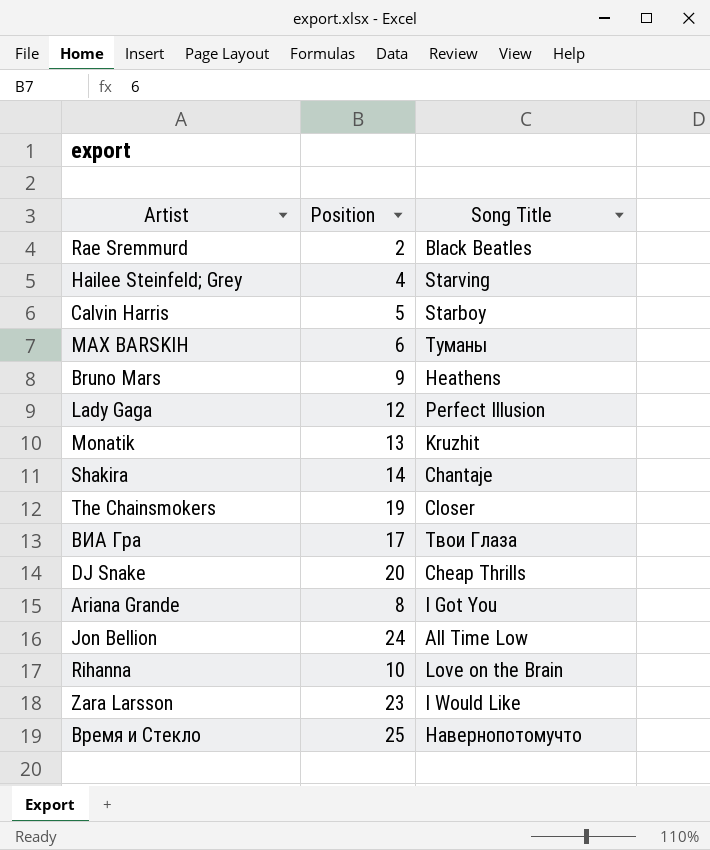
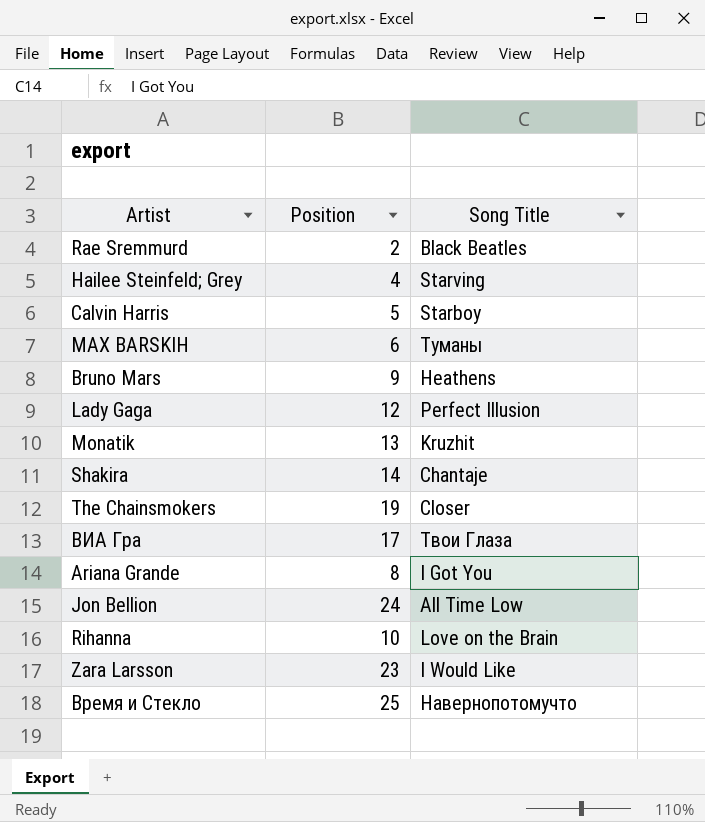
row DJ Snake: 20 | Cheap Thrills -> none

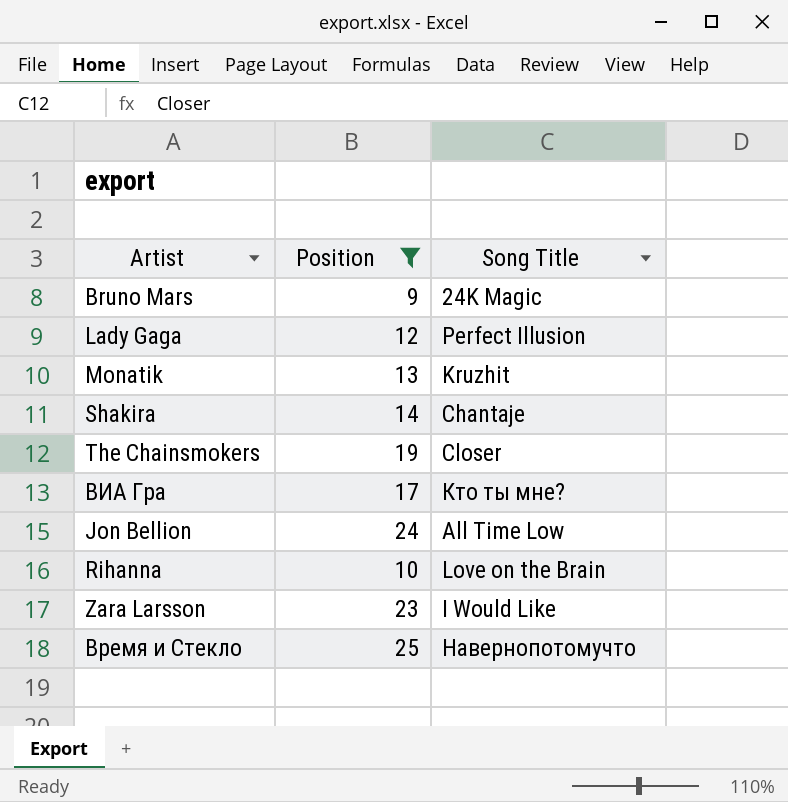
filter: none -> Position >= 9
Bruno Mars | Song Title: Heathens -> 24K Magic
ВИА Гра | Song Title: Твои Глаза -> Кто ты мне?

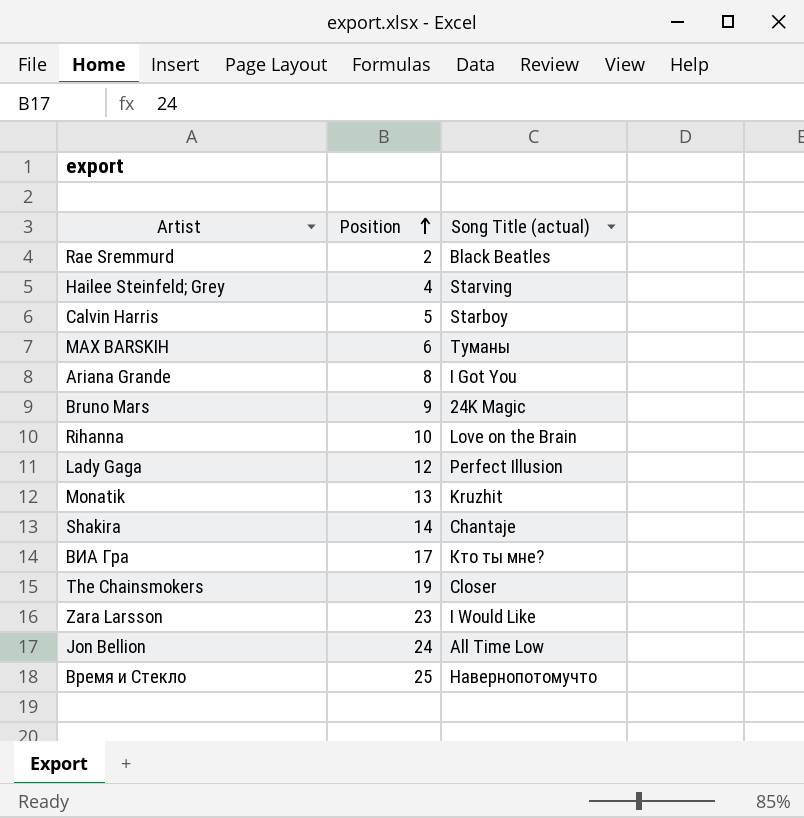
filter: Position >= 9 -> none
row order: none -> Position ascending
column name: Song Title -> Song Title (actual)

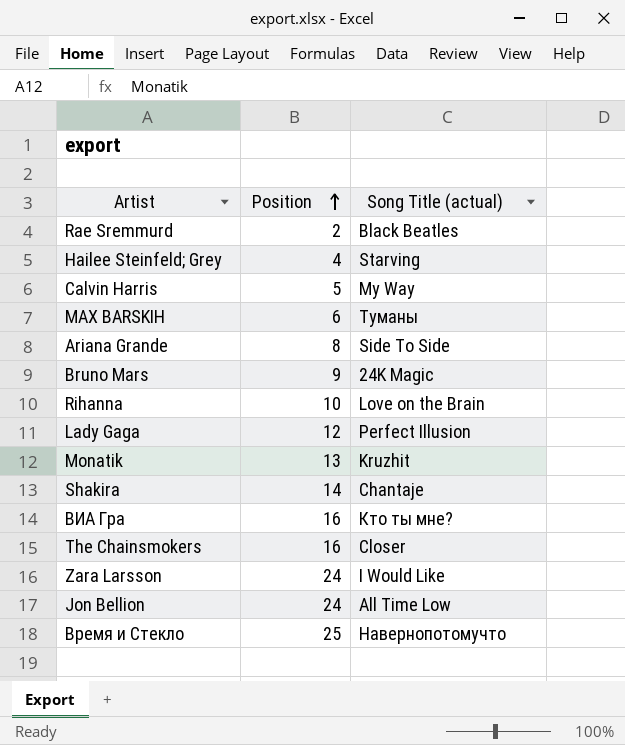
Calvin Harris | Song Title (actual): Starboy -> My Way
Ariana Grande | Song Title (actual): I Got You -> Side To Side
ВИА Гра | Position: 17 -> 16
The Chainsmokers | Position: 19 -> 16
Zara Larsson | Position: 23 -> 24

